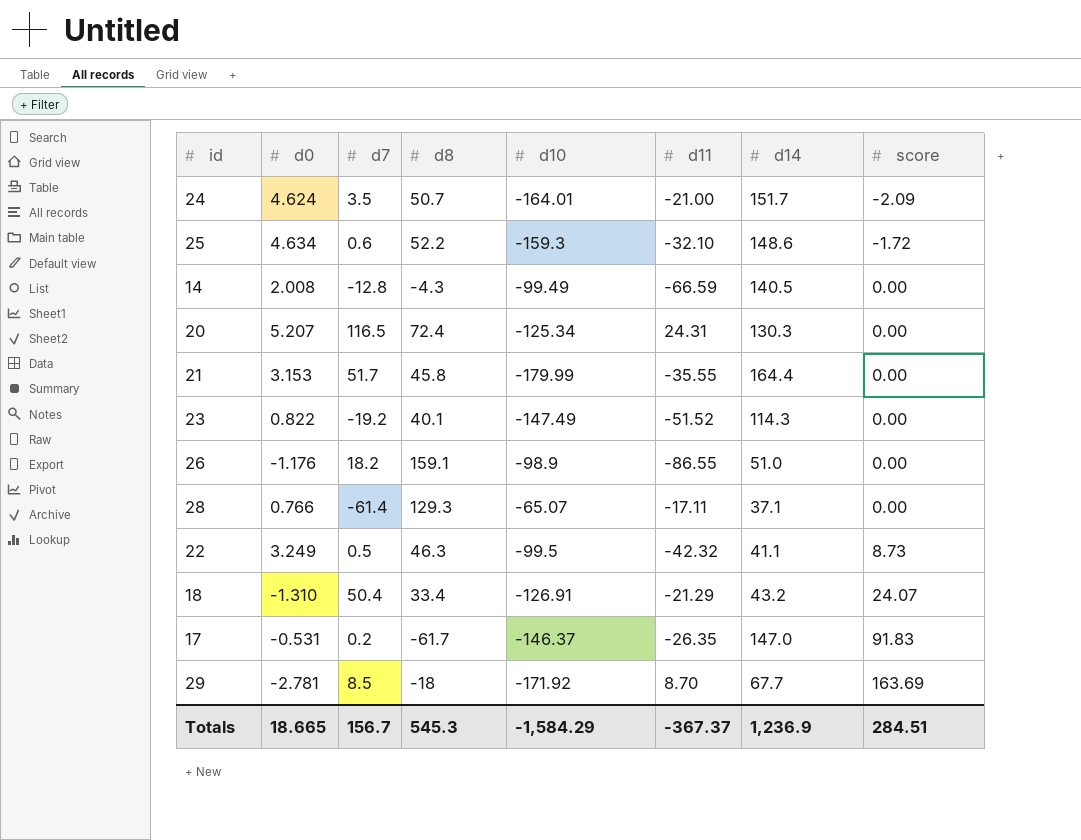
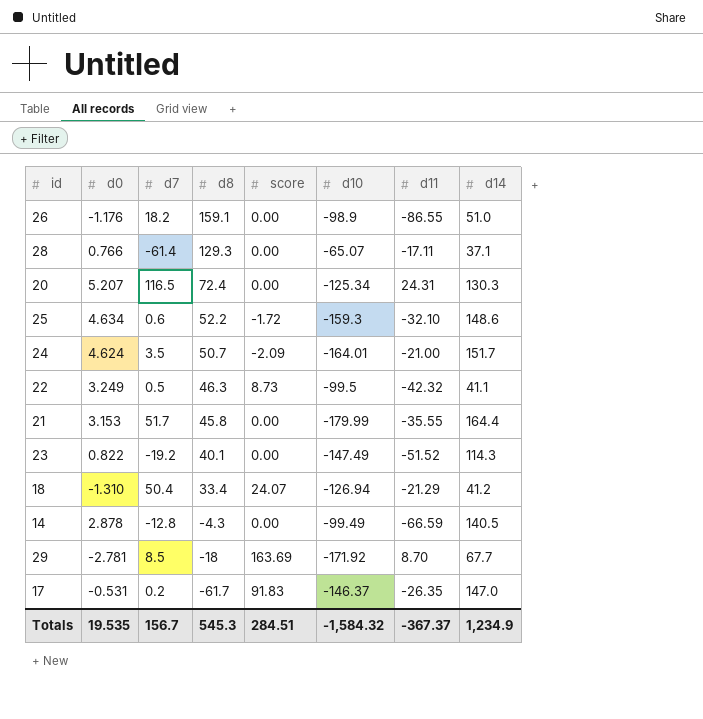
row order: score ascending -> d8 descending
column score | position: 8 -> 5
18 | d10: -126.91 -> -126.94
18 | d14: 43.2 -> 41.2
14 | d0: 2.008 -> 2.878
Totals | d0: 18.665 -> 19.535
Totals | d10: -1,584.29 -> -1,584.32
Totals | d14: 1,236.9 -> 1,234.9

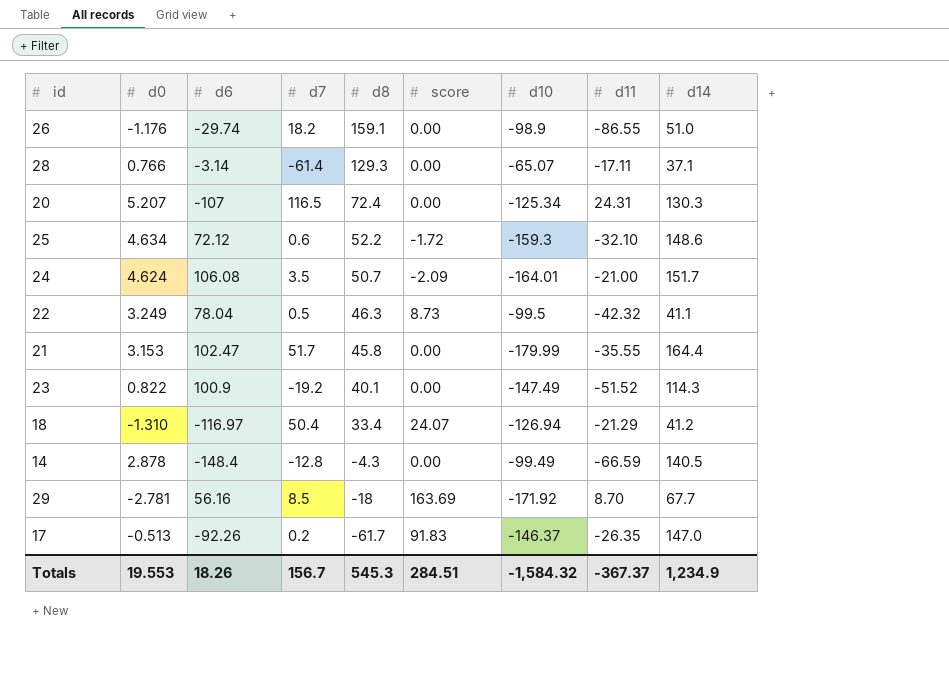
column d6 | position: none -> 3
17 | d0: -0.531 -> -0.513
Totals | d0: 19.535 -> 19.553

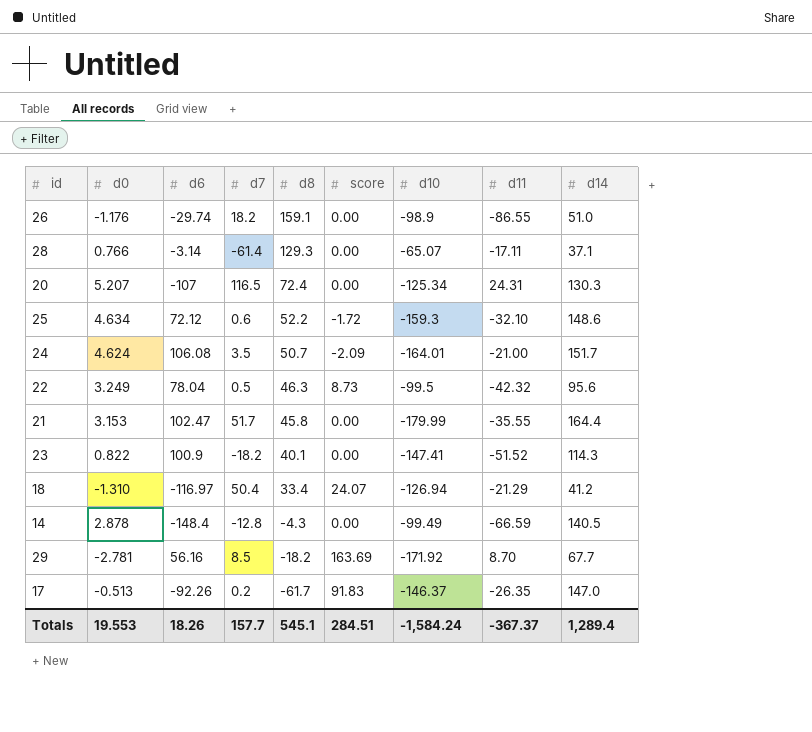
22 | d14: 41.1 -> 95.6
23 | d7: -19.2 -> -18.2
23 | d10: -147.49 -> -147.41
29 | d8: -18 -> -18.2
Totals | d7: 156.7 -> 157.7
Totals | d8: 545.3 -> 545.1
Totals | d10: -1,584.32 -> -1,584.24
Totals | d14: 1,234.9 -> 1,289.4

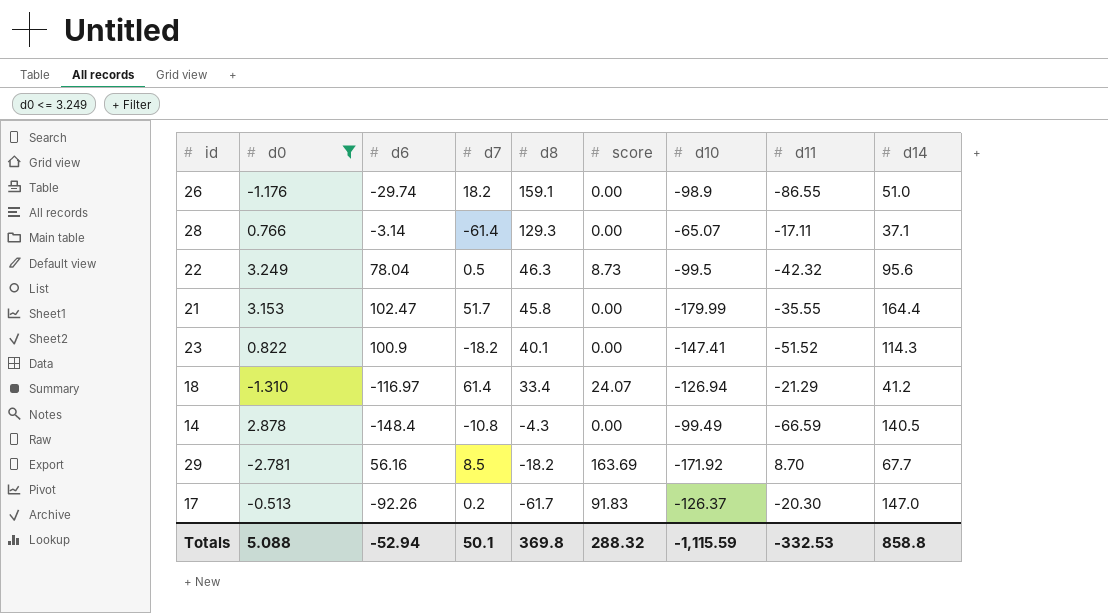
filter: none -> d0 <= 3.249
18 | d7: 50.4 -> 61.4
14 | d7: -12.8 -> -10.8
17 | d10: -146.37 -> -126.37
17 | d11: -26.35 -> -20.30
Totals | d0: 19.553 -> 5.088
Totals | d6: 18.26 -> -52.94
Totals | d7: 157.7 -> 50.1
Totals | d8: 545.1 -> 369.8
Totals | score: 284.51 -> 288.32
Totals | d10: -1,584.24 -> -1,115.59
Totals | d11: -367.37 -> -332.53
Totals | d14: 1,289.4 -> 858.8

